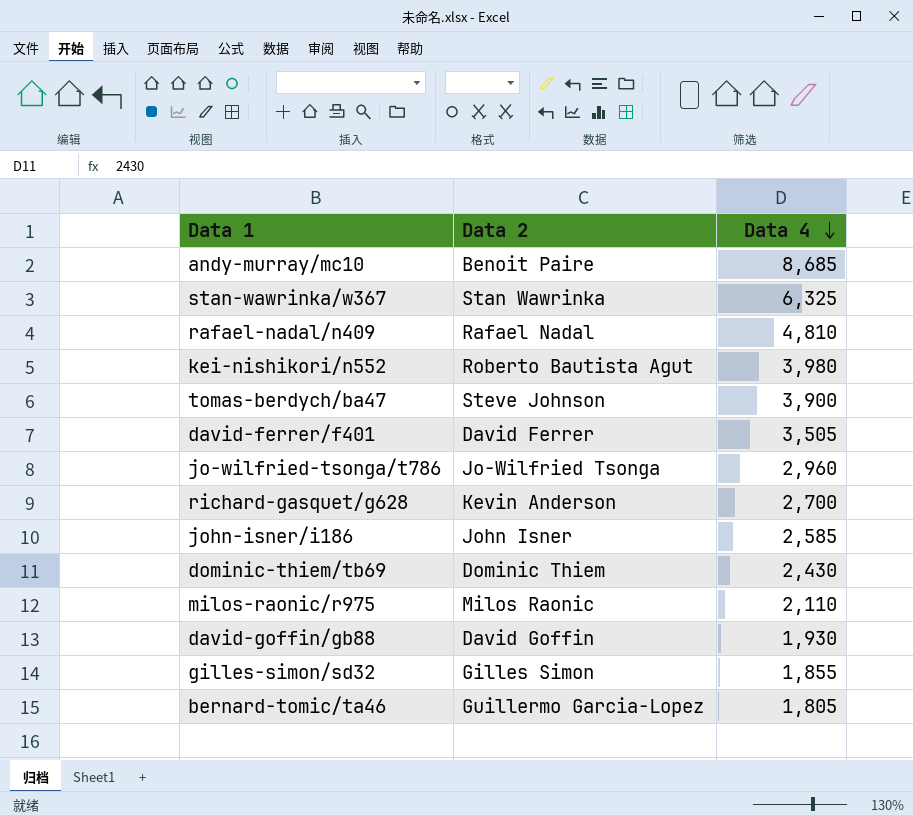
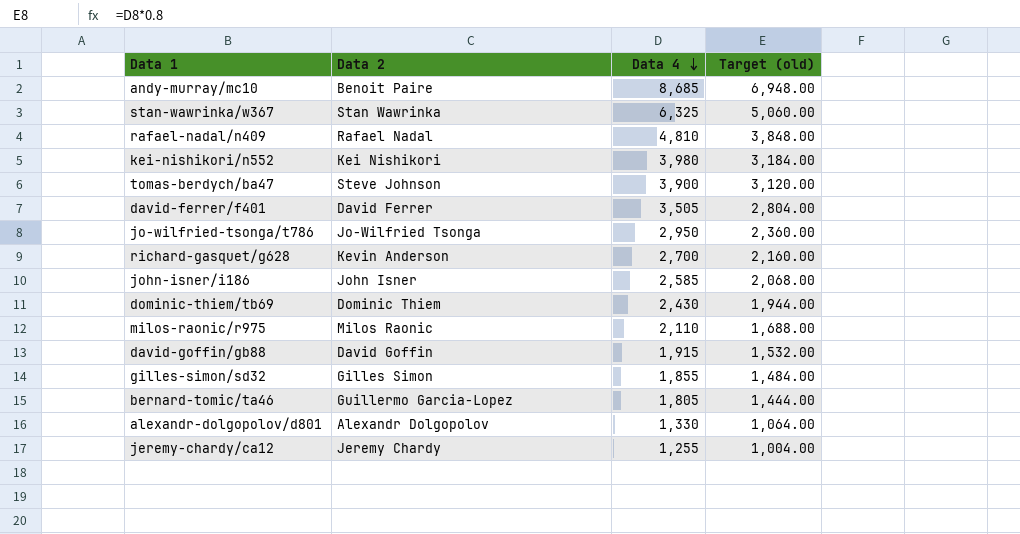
column Target (old) | formula: none -> [Data 4] * 0.8
kei-nishikori/n552 | Data 2: Roberto Bautista Agut -> Kei Nishikori
jo-wilfried-tsonga/t786 | Data 4: 2,960 -> 2,950
david-goffin/gb88 | Data 4: 1,930 -> 1,915
row alexandr-dolgopolov/d801: none -> Alexandr Dolgopolov | 1,330 | 1,064.00
row jeremy-chardy/ca12: none -> Jeremy Chardy | 1,255 | 1,004.00

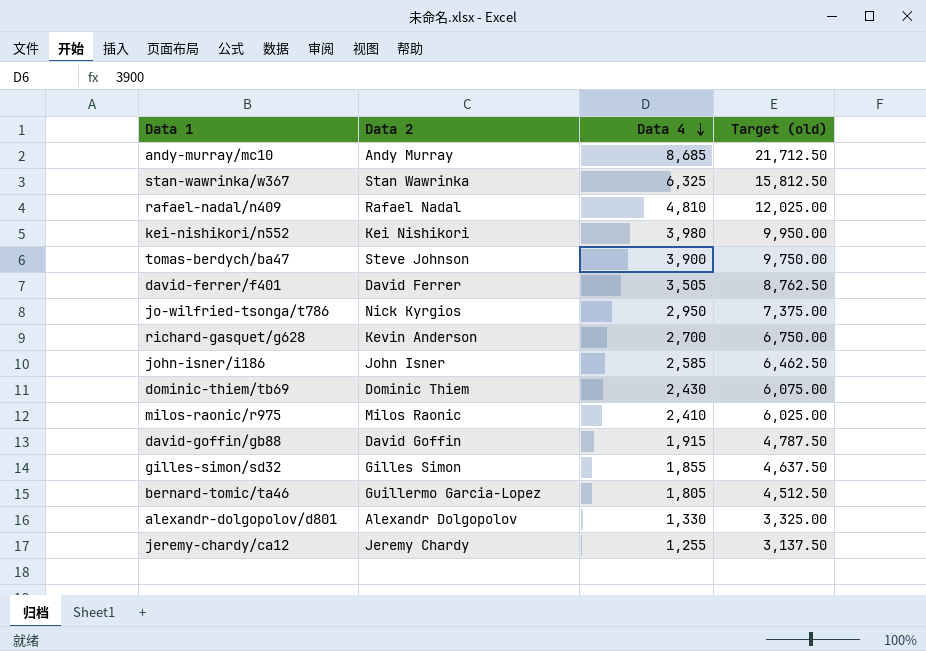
column Target (old) | formula: [Data 4] * 0.8 -> [Data 4] * 2.5
andy-murray/mc10 | Data 2: Benoit Paire -> Andy Murray
jo-wilfried-tsonga/t786 | Data 2: Jo-Wilfried Tsonga -> Nick Kyrgios
milos-raonic/r975 | Data 4: 2,110 -> 2,410

